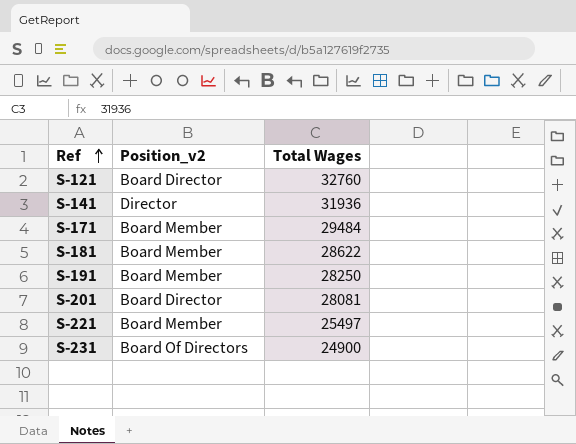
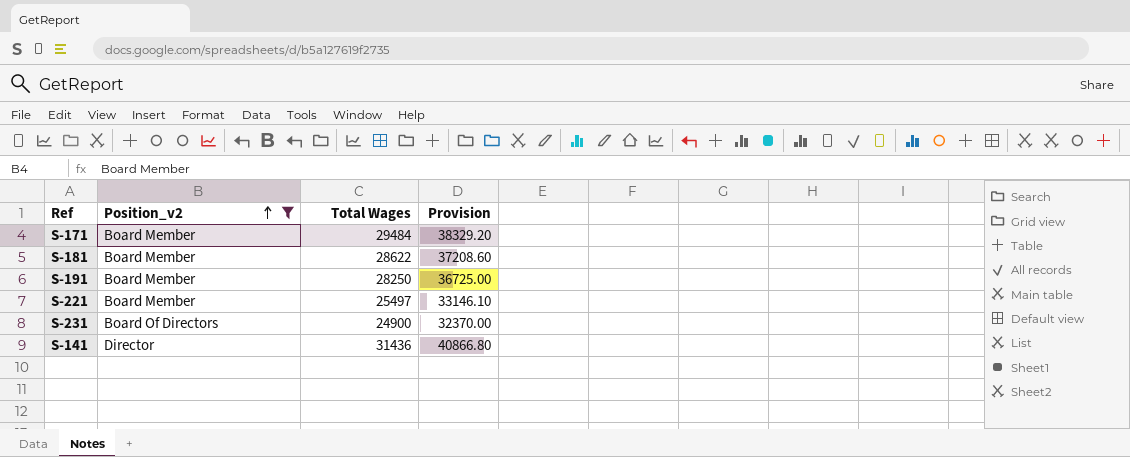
filter: none -> Position_v2 != Board Director
row order: Ref ascending -> Position_v2 ascending
column Provision | formula: none -> [Total Wages] * 1.3
S-141 | Total Wages: 31936 -> 31436

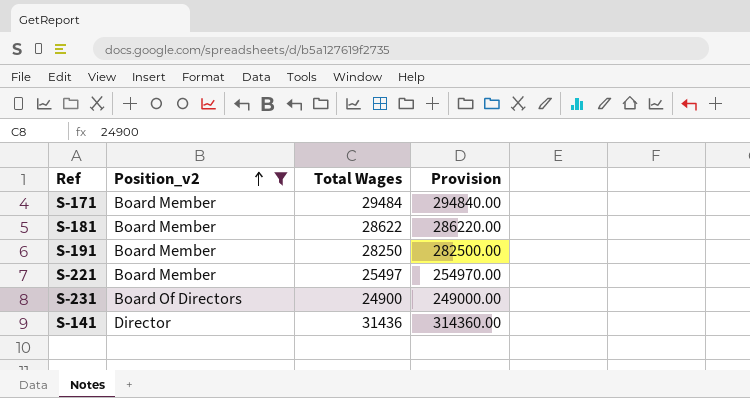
column Provision | formula: [Total Wages] * 1.3 -> [Total Wages] * 10

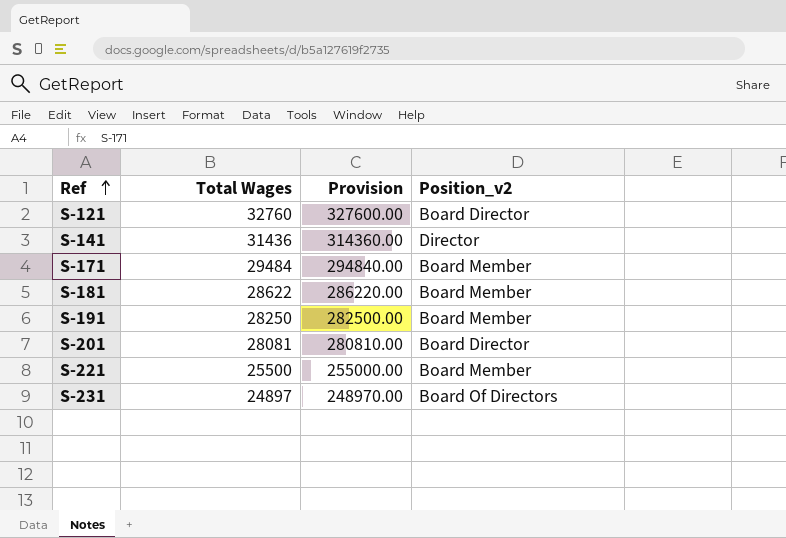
filter: Position_v2 != Board Director -> none
row order: Position_v2 ascending -> Ref ascending
column Position_v2 | position: 2 -> 4
S-221 | Total Wages: 25497 -> 25500
S-221 | Provision: 254970.00 -> 255000.00
S-231 | Total Wages: 24900 -> 24897
S-231 | Provision: 249000.00 -> 248970.00

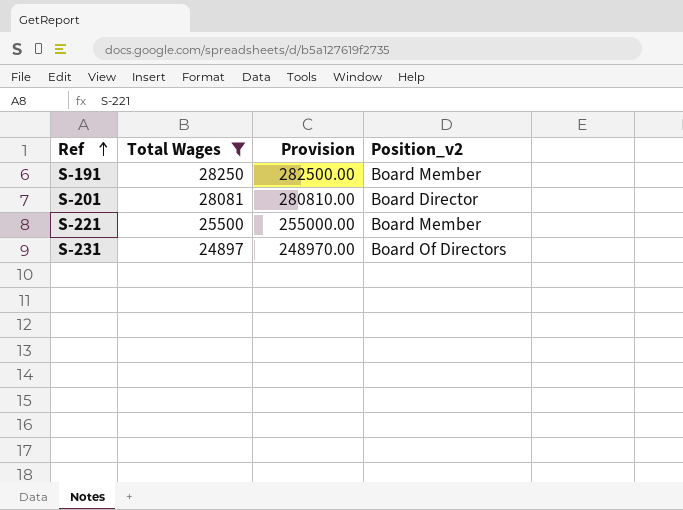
filter: none -> Total Wages <= 28250

